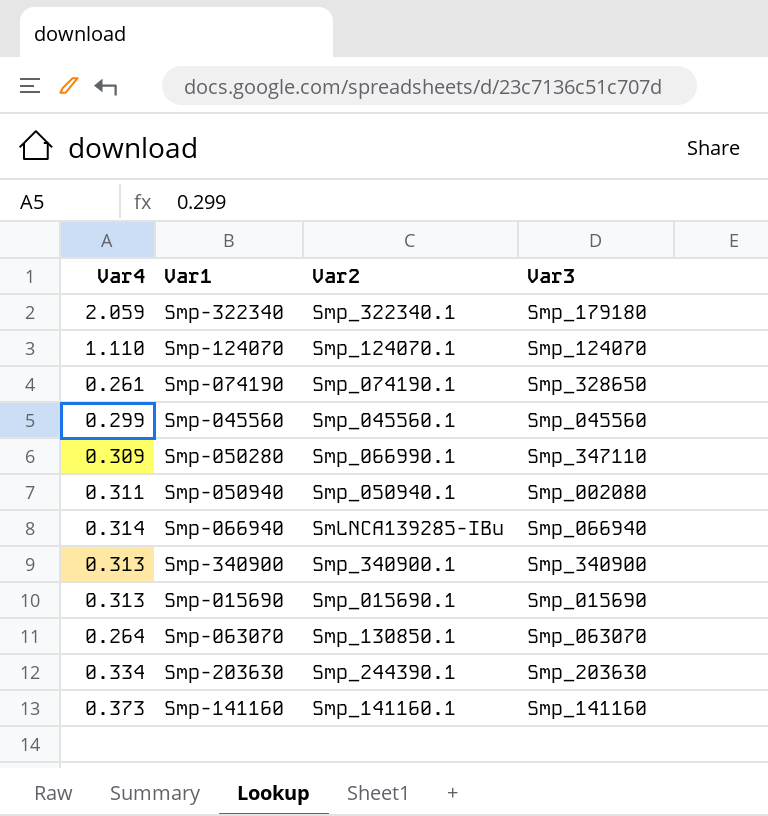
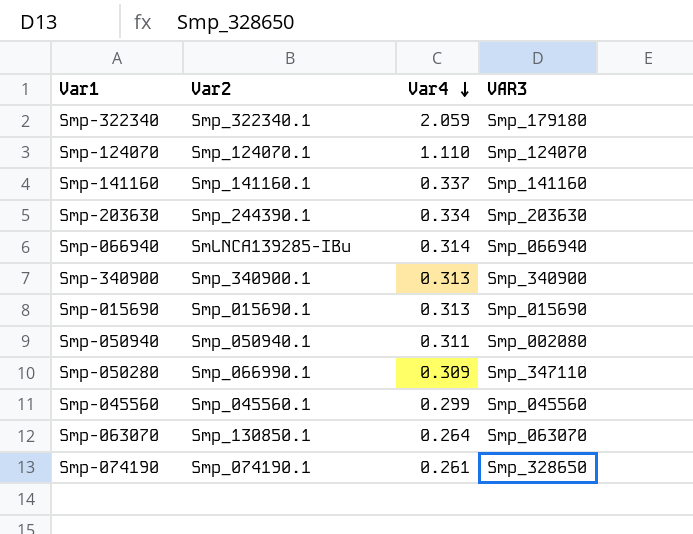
row order: none -> Var4 descending
column Var4 | position: 1 -> 3
column name: Var3 -> VAR3
Smp-141160 | Var4: 0.373 -> 0.337

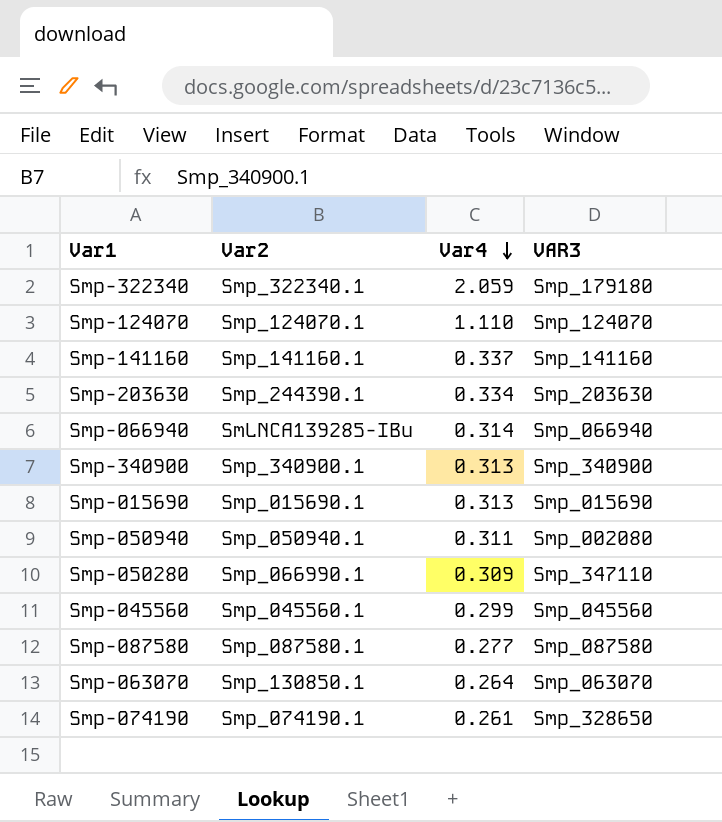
row Smp-087580: none -> Smp_087580.1 | 0.277 | Smp_087580

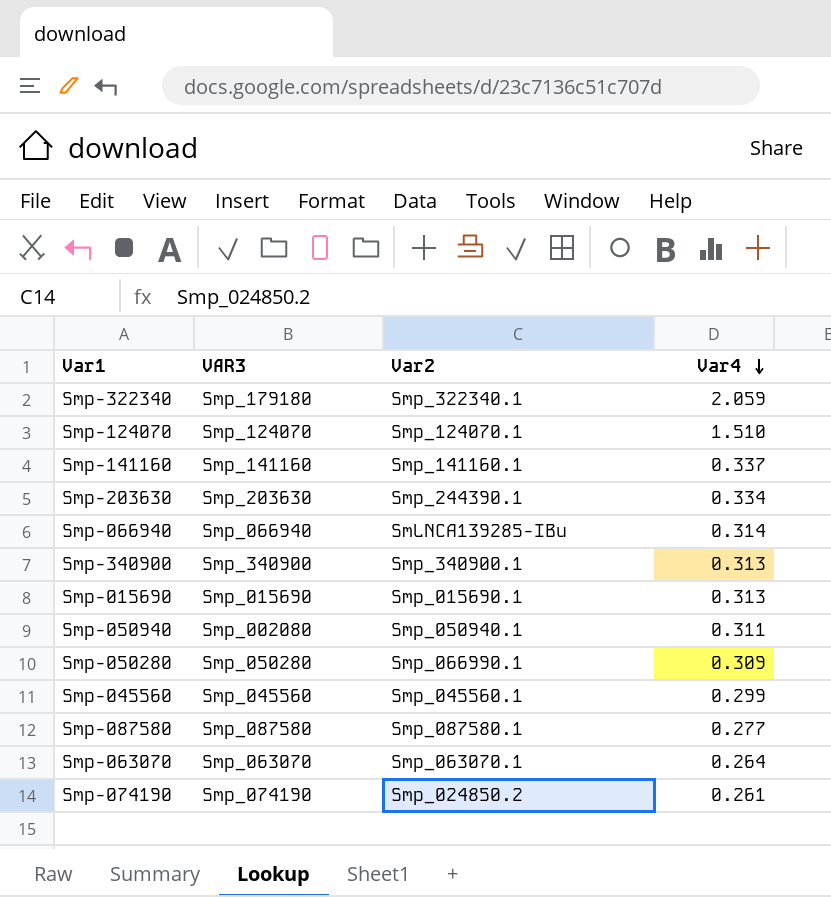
column VAR3 | position: 4 -> 2
Smp-124070 | Var4: 1.110 -> 1.510
Smp-050280 | VAR3: Smp_347110 -> Smp_050280
Smp-063070 | Var2: Smp_130850.1 -> Smp_063070.1
Smp-074190 | VAR3: Smp_328650 -> Smp_074190
Smp-074190 | Var2: Smp_074190.1 -> Smp_024850.2

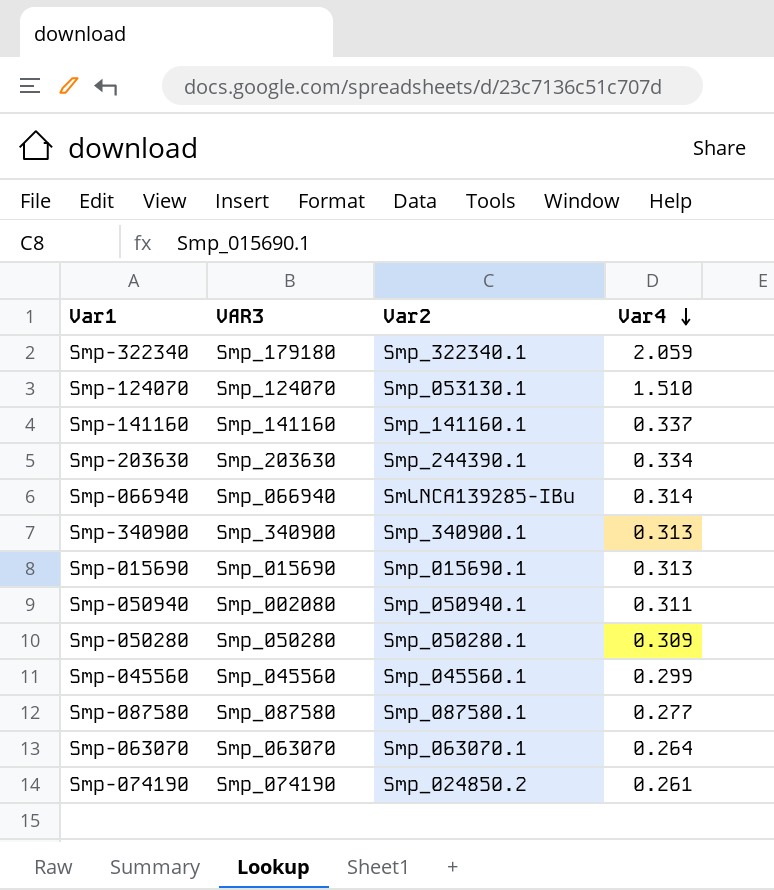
Smp-124070 | Var2: Smp_124070.1 -> Smp_053130.1
Smp-050280 | Var2: Smp_066990.1 -> Smp_050280.1

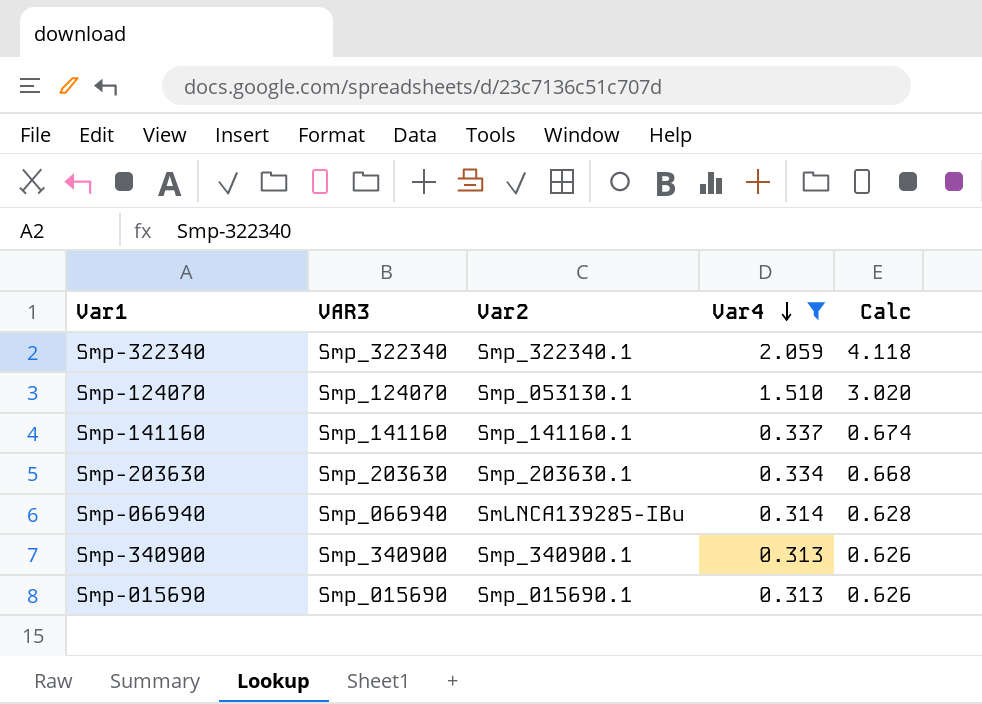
filter: none -> Var4 >= 0.313
column Calc | formula: none -> [Var4] * 2
Smp-322340 | VAR3: Smp_179180 -> Smp_322340
Smp-203630 | Var2: Smp_244390.1 -> Smp_203630.1

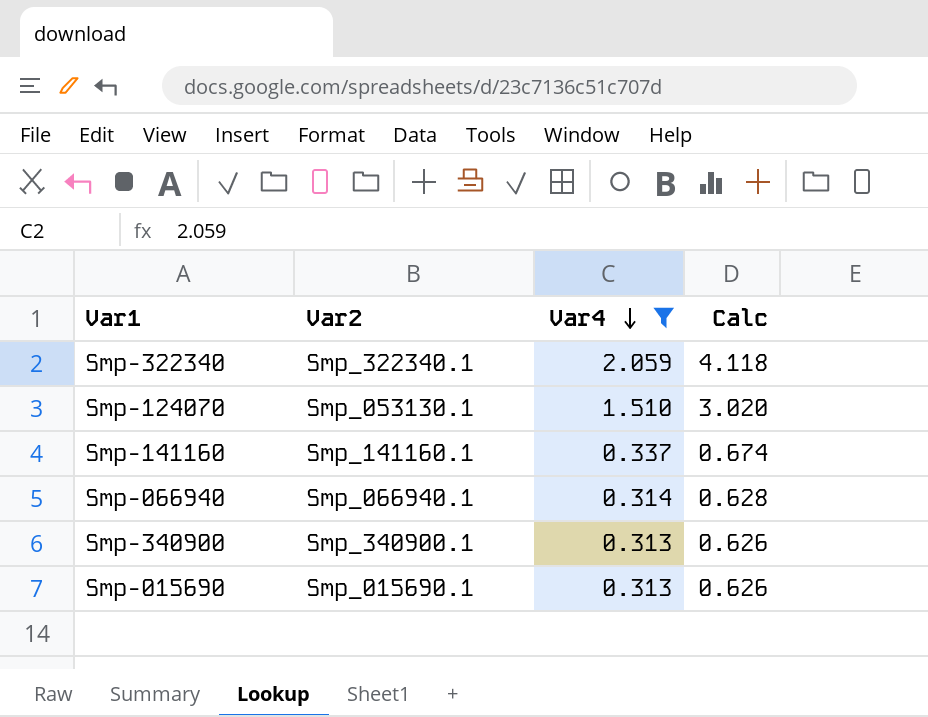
column VAR3 | position: 2 -> none
row Smp-203630: Smp_203630 | Smp_203630.1 | 0.334 | 0.668 -> none
Smp-066940 | Var2: SmLNCA139285-IBu -> Smp_066940.1

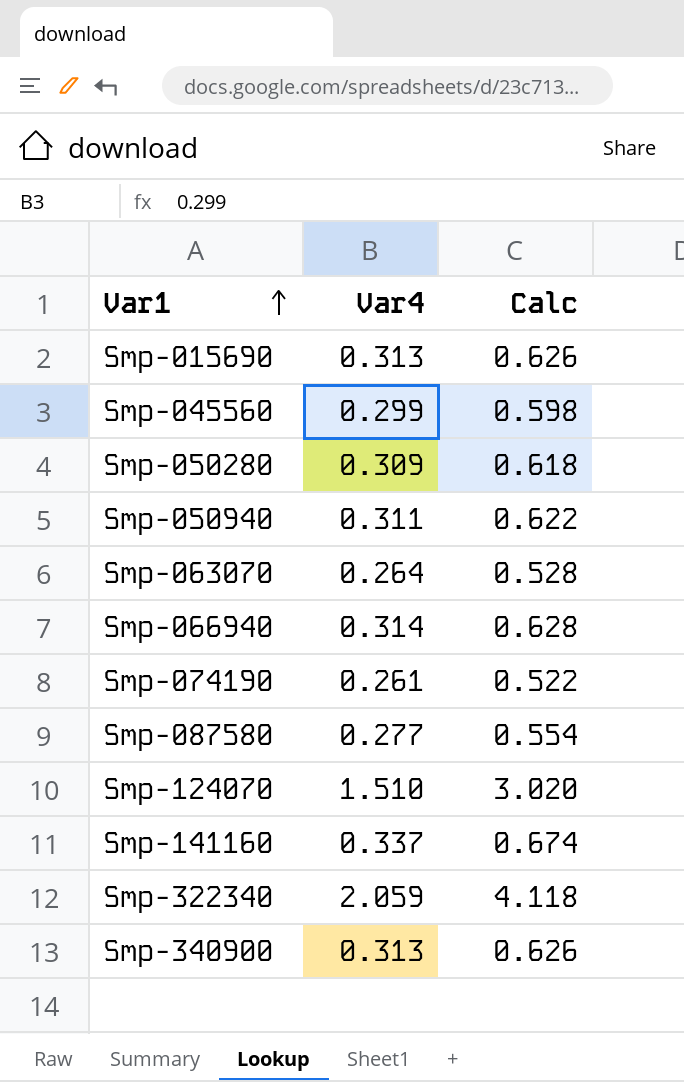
filter: Var4 >= 0.313 -> none
row order: Var4 descending -> Var1 ascending
column Var2 | position: 2 -> none

